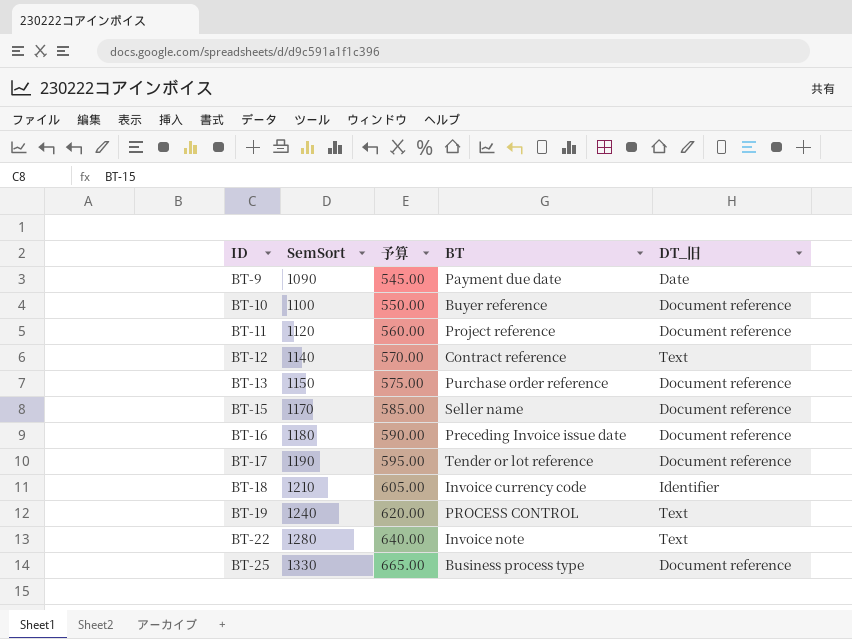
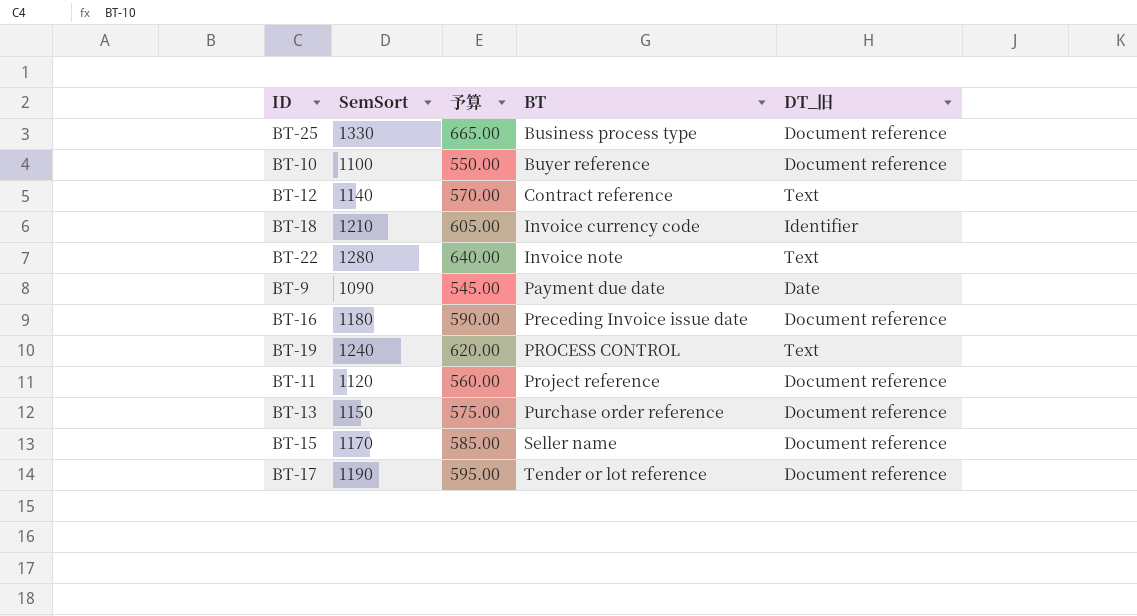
row order: ID ascending -> BT ascending

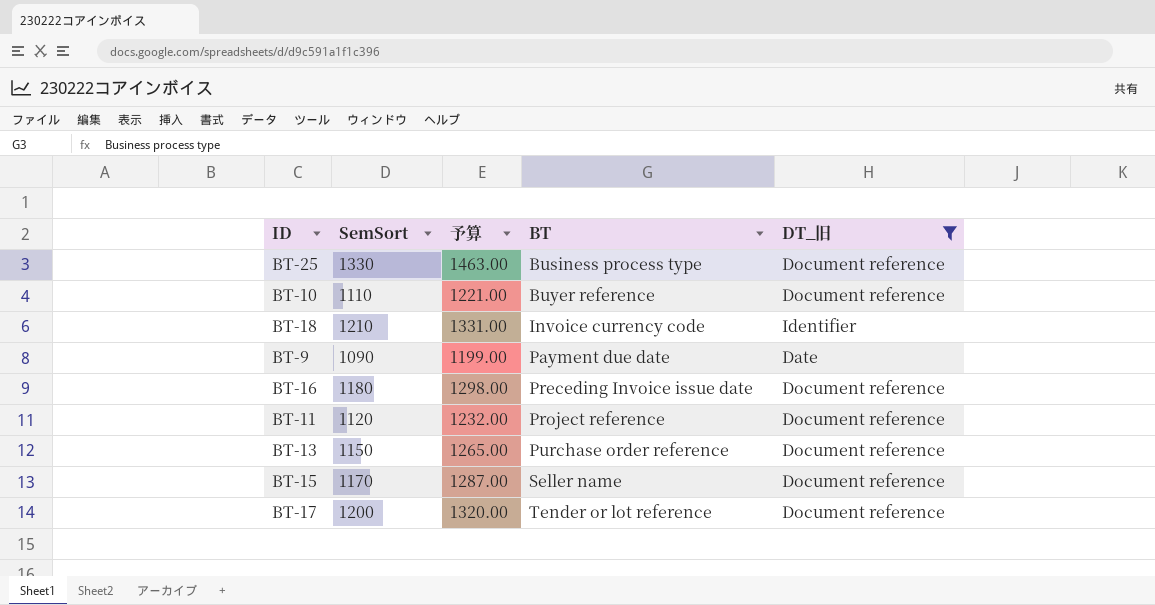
filter: none -> DT_旧 != Text
column 予算 | formula: [SemSort] * 0.5 -> [SemSort] * 1.1
BT-10 | SemSort: 1100 -> 1110
BT-17 | SemSort: 1190 -> 1200

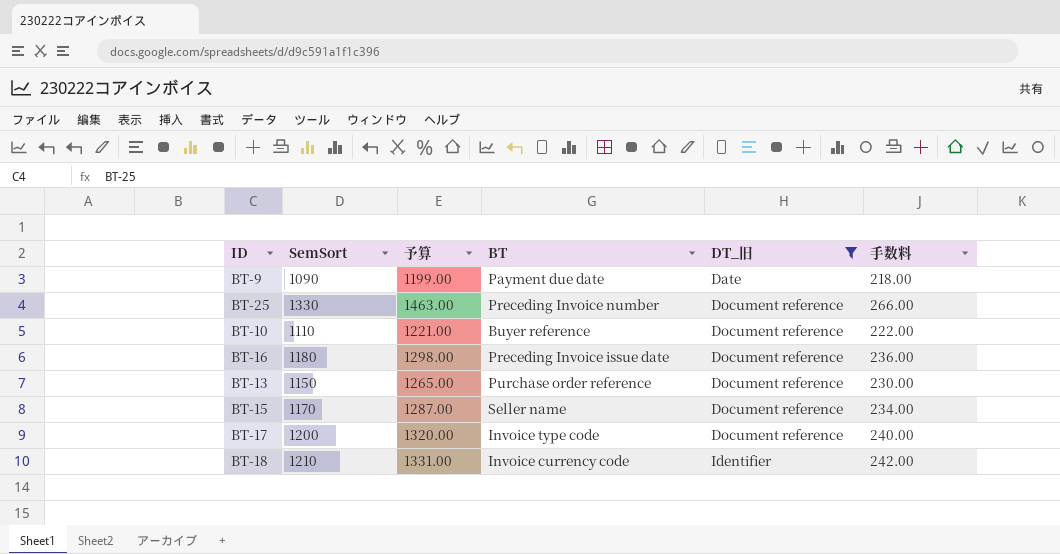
row order: BT ascending -> DT_旧 ascending
column 手数料 | formula: none -> [SemSort] * 0.2
row BT-11: 1120 | 1232.00 | Project reference | Document reference -> none
BT-25 | BT: Business process type -> Preceding Invoice number
BT-17 | BT: Tender or lot reference -> Invoice type code

